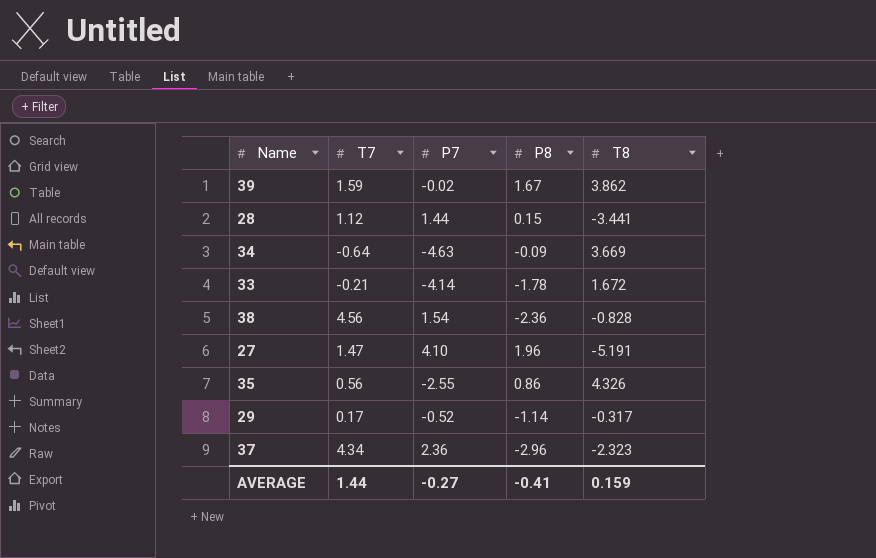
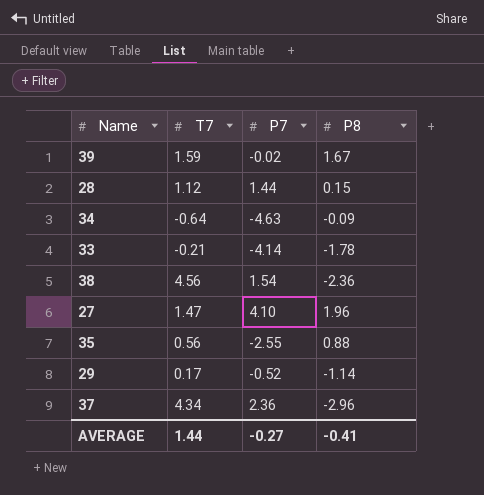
column T8 | position: 5 -> none
35 | P8: 0.86 -> 0.88

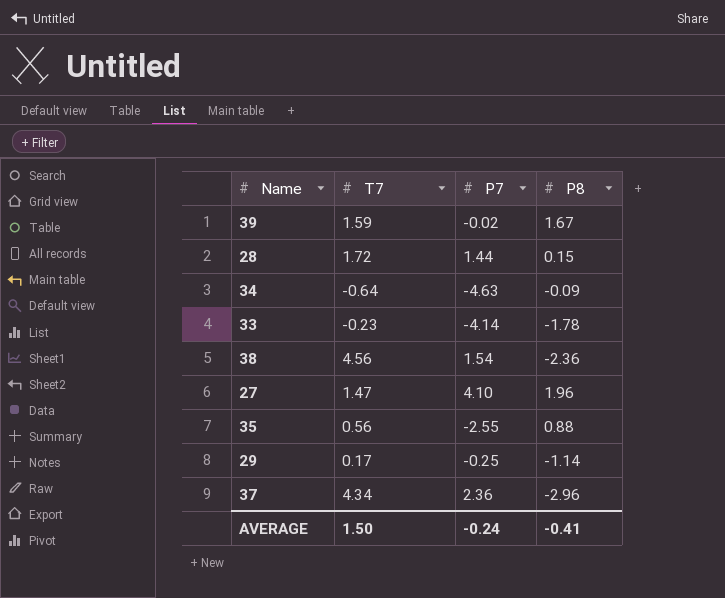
28 | T7: 1.12 -> 1.72
33 | T7: -0.21 -> -0.23
29 | P7: -0.52 -> -0.25
AVERAGE | T7: 1.44 -> 1.50
AVERAGE | P7: -0.27 -> -0.24

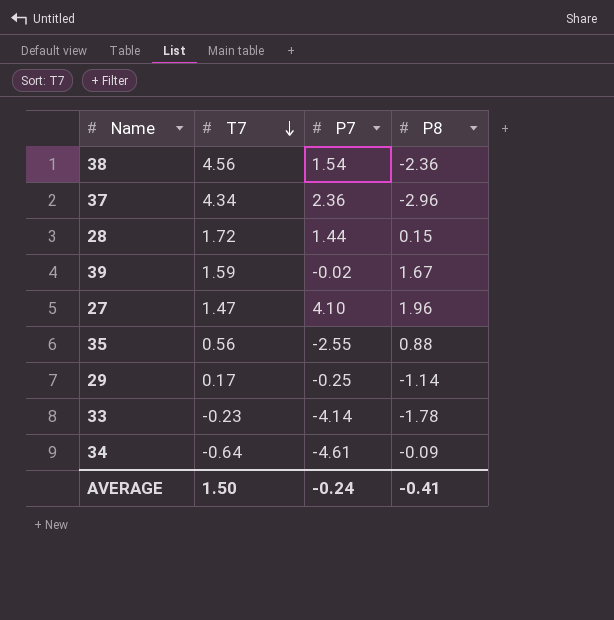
row order: none -> T7 descending
34 | P7: -4.63 -> -4.61

